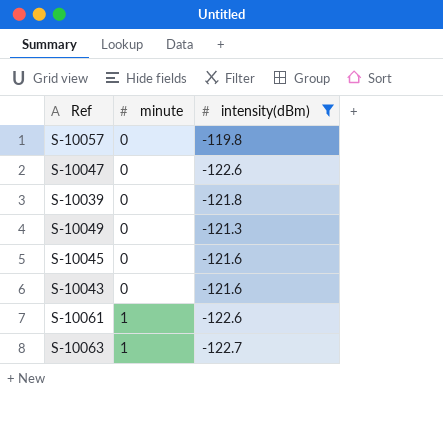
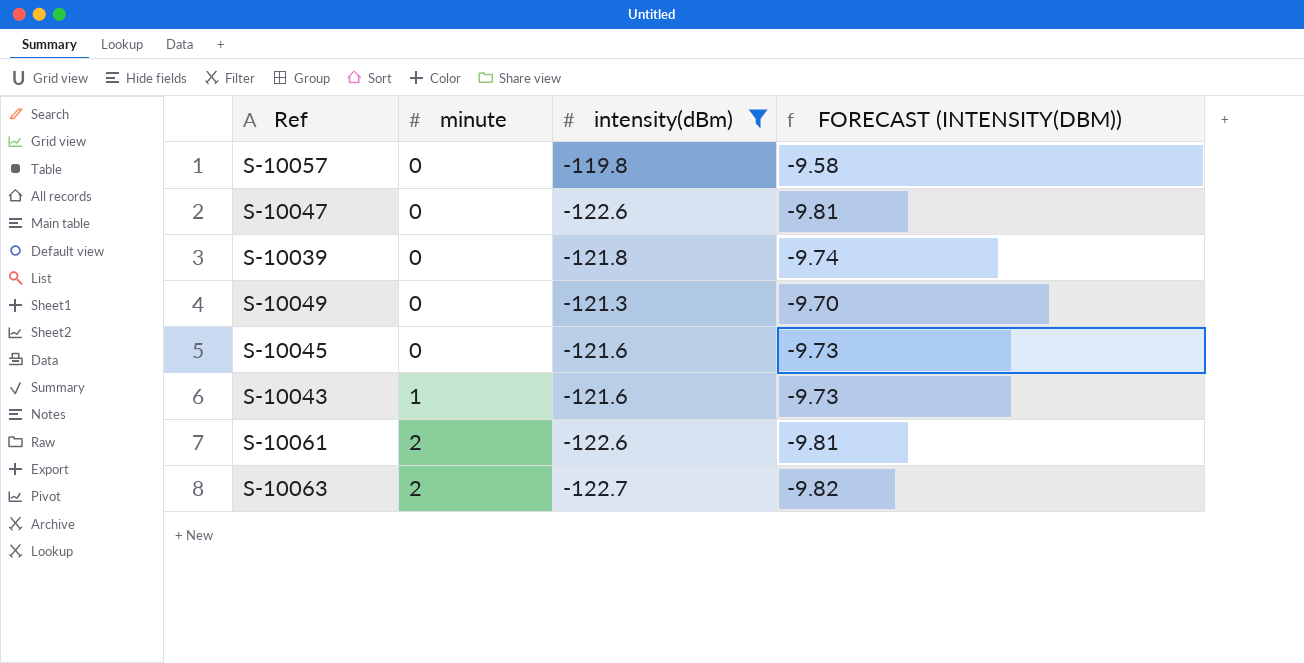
column FORECAST (INTENSITY(DBM)) | formula: none -> [intensity(dBm)] * 0.08
S-10043 | minute: 0 -> 1
S-10061 | minute: 1 -> 2
S-10063 | minute: 1 -> 2

